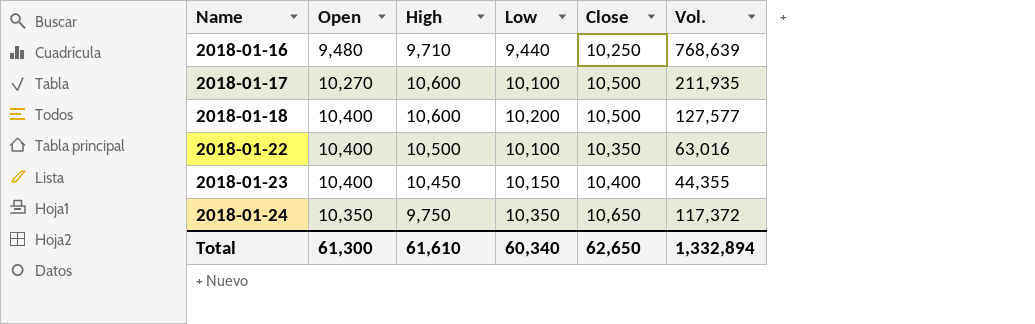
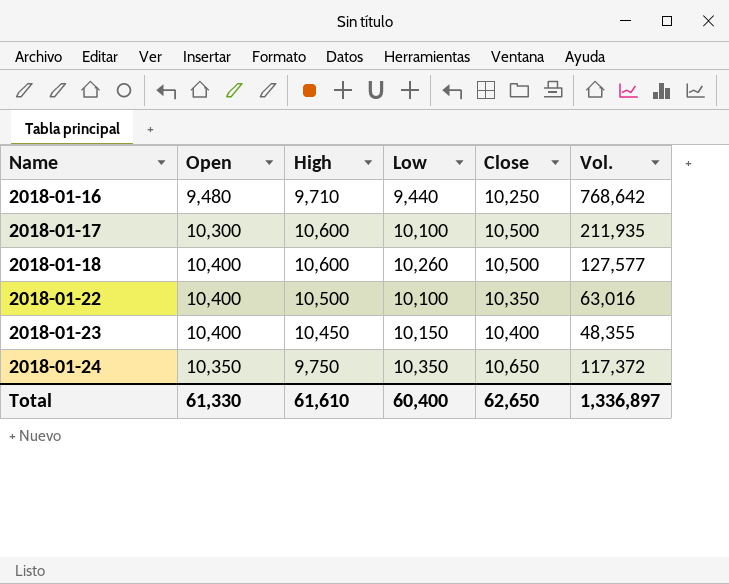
2018-01-16 | Vol.: 768,639 -> 768,642
2018-01-17 | Open: 10,270 -> 10,300
2018-01-18 | Low: 10,200 -> 10,260
2018-01-23 | Vol.: 44,355 -> 48,355
Total | Open: 61,300 -> 61,330
Total | Low: 60,340 -> 60,400
Total | Vol.: 1,332,894 -> 1,336,897

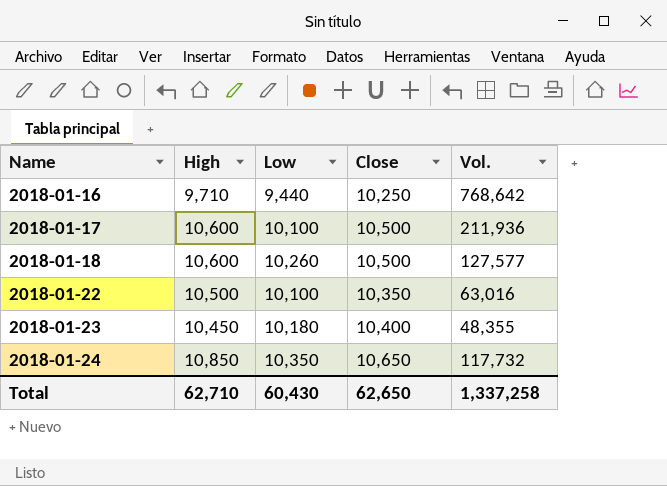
column Open | position: 2 -> none
2018-01-17 | Vol.: 211,935 -> 211,936
2018-01-23 | Low: 10,150 -> 10,180
2018-01-24 | High: 9,750 -> 10,850
2018-01-24 | Vol.: 117,372 -> 117,732
Total | High: 61,610 -> 62,710
Total | Low: 60,400 -> 60,430
Total | Vol.: 1,336,897 -> 1,337,258

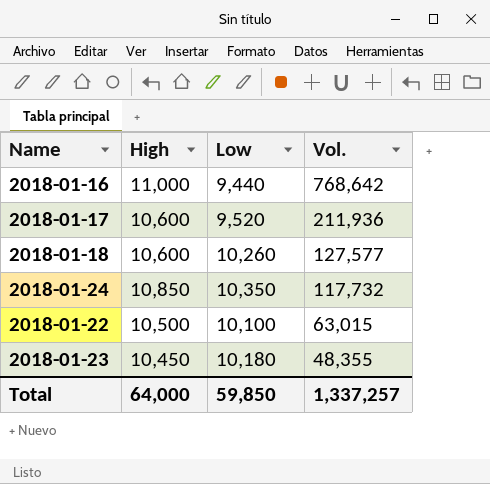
row order: Name ascending -> Vol. descending
column Close | position: 4 -> none
2018-01-16 | High: 9,710 -> 11,000
2018-01-17 | Low: 10,100 -> 9,520
2018-01-22 | Vol.: 63,016 -> 63,015
Total | High: 62,710 -> 64,000
Total | Low: 60,430 -> 59,850
Total | Vol.: 1,337,258 -> 1,337,257

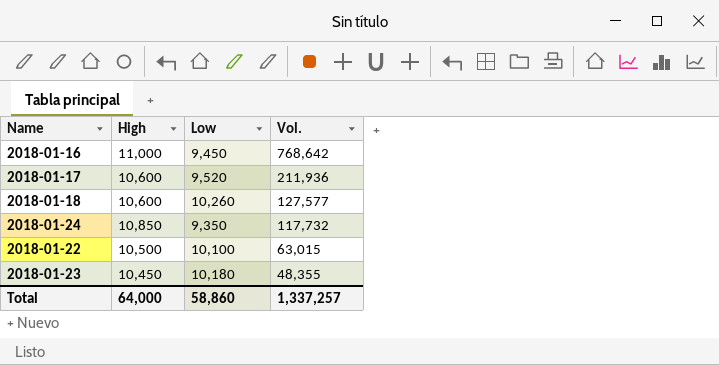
2018-01-16 | Low: 9,440 -> 9,450
2018-01-24 | Low: 10,350 -> 9,350
Total | Low: 59,850 -> 58,860

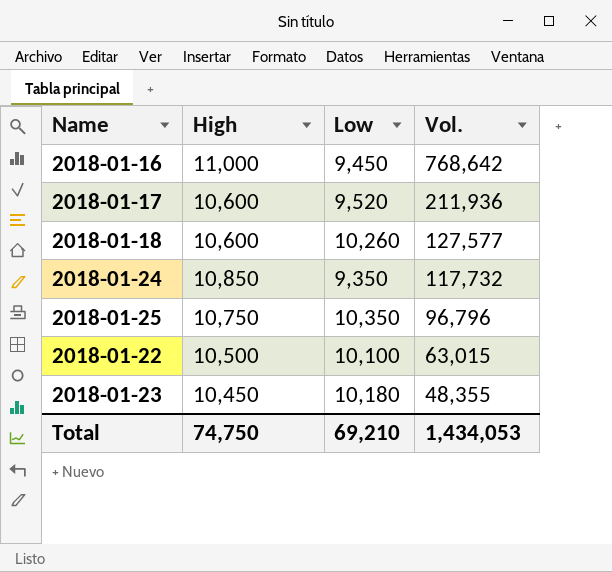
row 2018-01-25: none -> 10,750 | 10,350 | 96,796
Total | High: 64,000 -> 74,750
Total | Low: 58,860 -> 69,210
Total | Vol.: 1,337,257 -> 1,434,053

